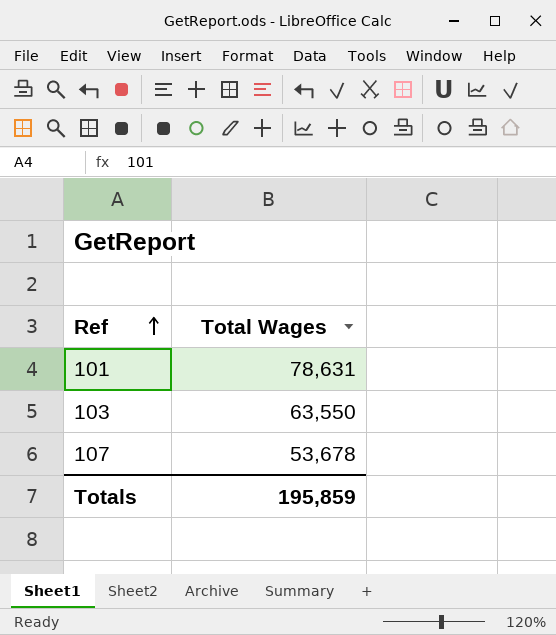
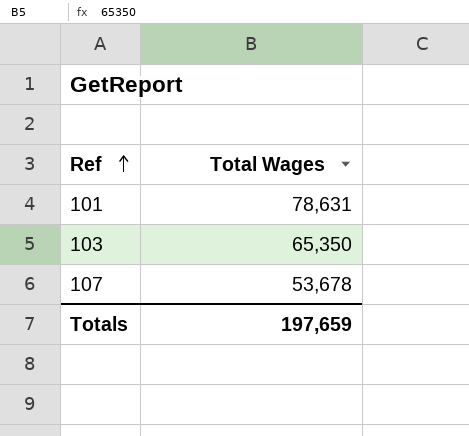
103 | Total Wages: 63,550 -> 65,350
Totals | Total Wages: 195,859 -> 197,659

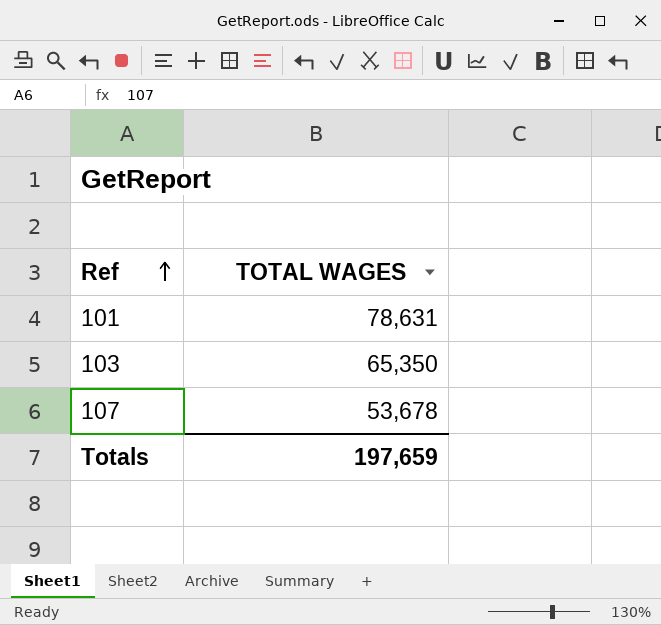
column name: Total Wages -> TOTAL WAGES

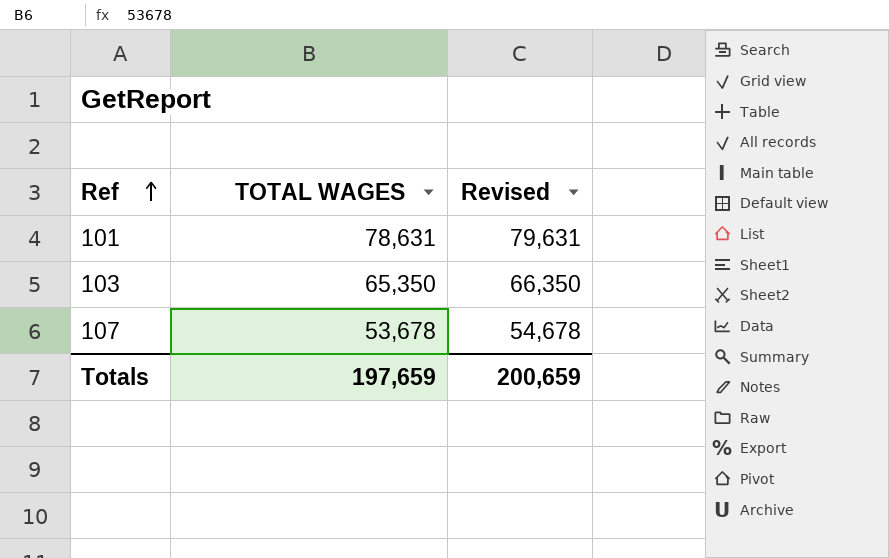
column Revised | formula: none -> [TOTAL WAGES] + 1000

